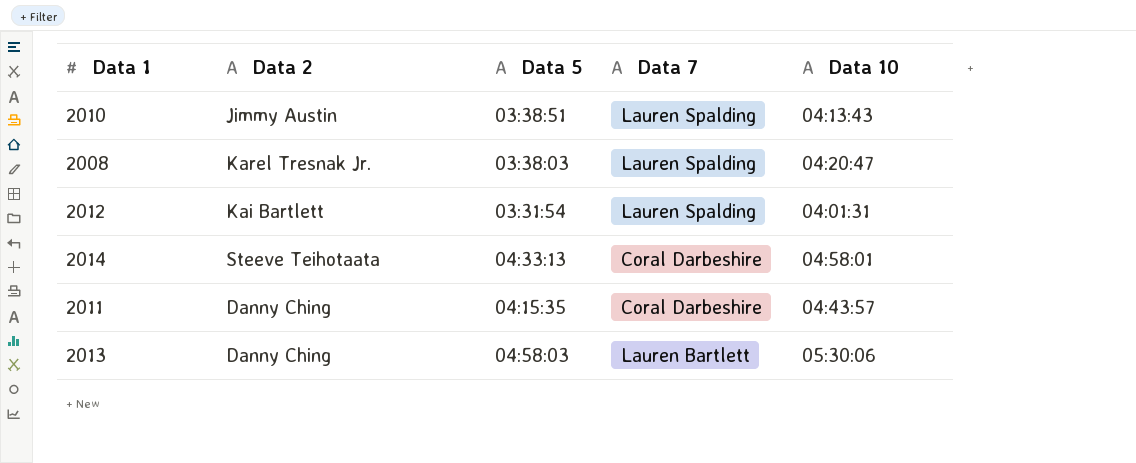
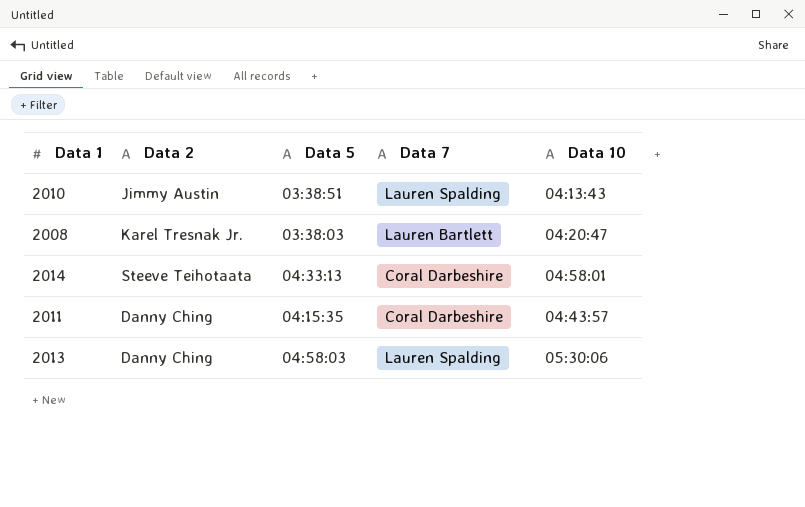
row 2012: Kai Bartlett | 03:31:54 | Lauren Spalding | 04:01:31 -> none
2008 | Data 7: Lauren Spalding -> Lauren Bartlett
2013 | Data 7: Lauren Bartlett -> Lauren Spalding

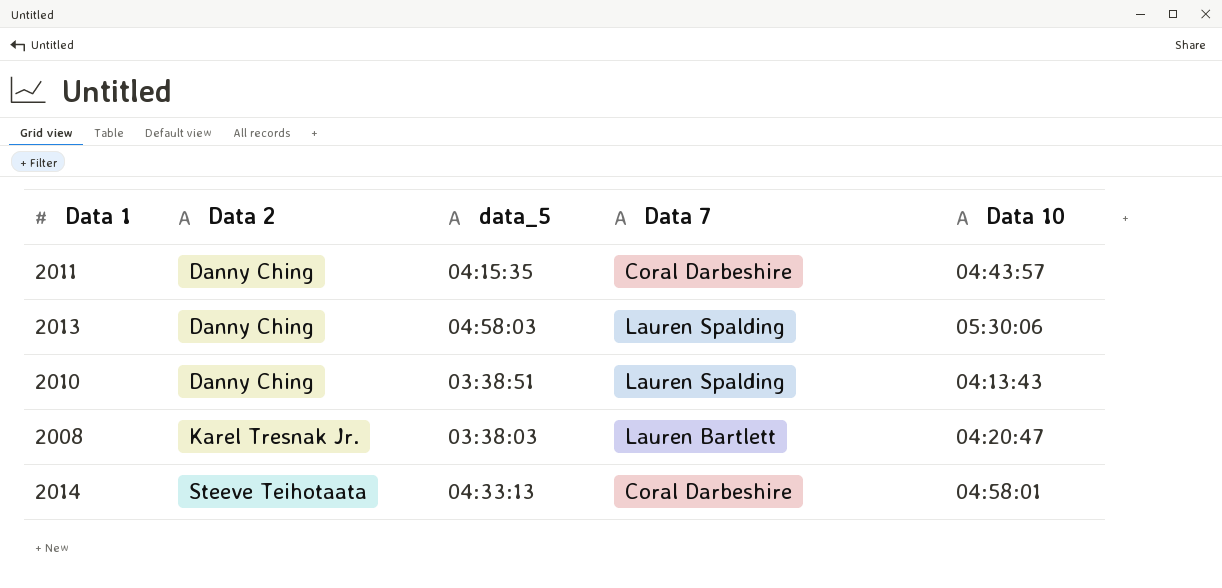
row order: none -> Data 2 ascending
column name: Data 5 -> data_5
2010 | Data 2: Jimmy Austin -> Danny Ching

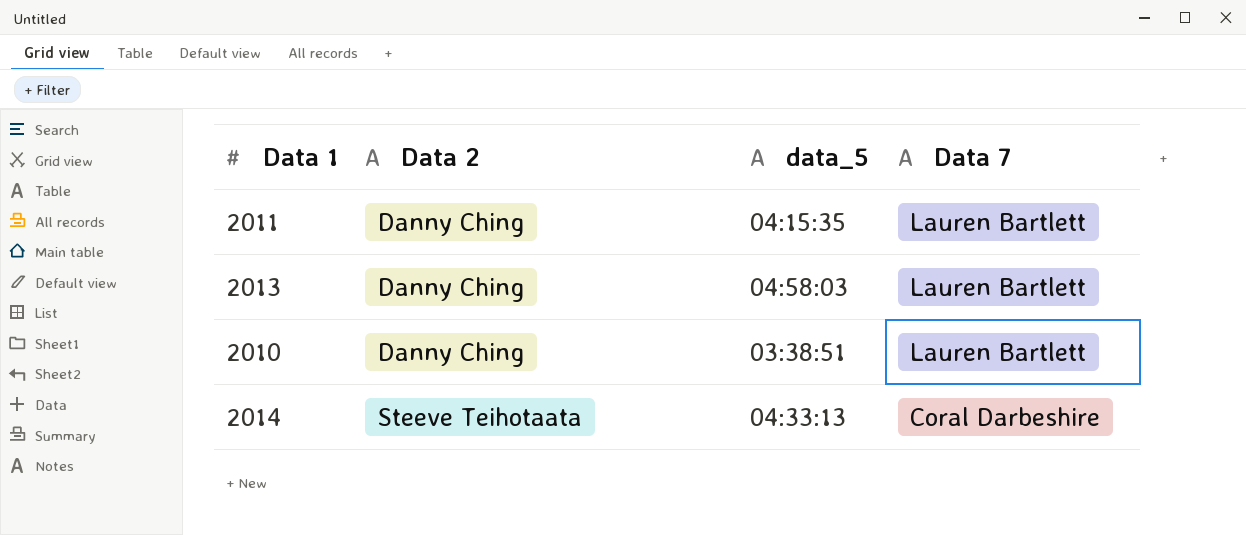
column Data 10 | position: 5 -> none
row 2008: Karel Tresnak Jr. | 03:38:03 | Lauren Bartlett | 04:20:47 -> none
2011 | Data 7: Coral Darbeshire -> Lauren Bartlett
2013 | Data 7: Lauren Spalding -> Lauren Bartlett
2010 | Data 7: Lauren Spalding -> Lauren Bartlett

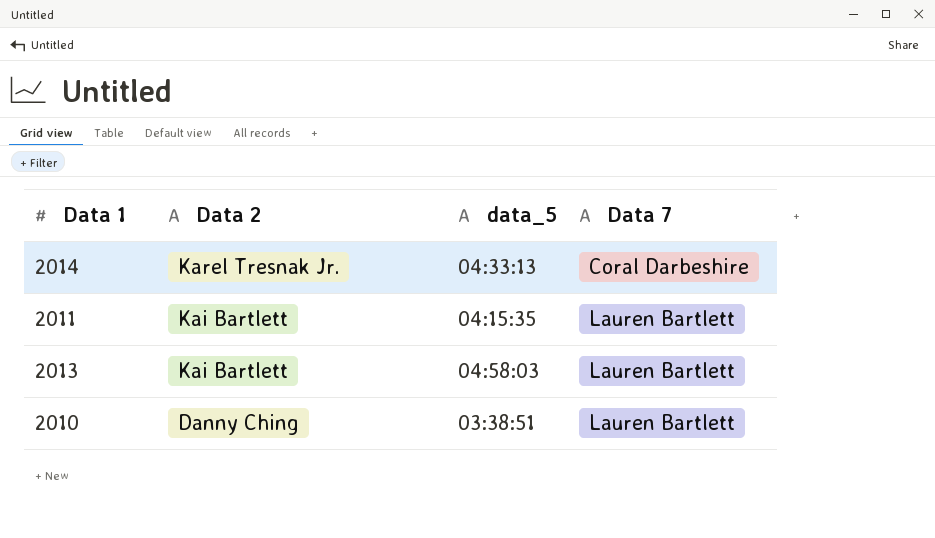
row order: Data 2 ascending -> Data 2 descending
2014 | Data 2: Steeve Teihotaata -> Karel Tresnak Jr.
2011 | Data 2: Danny Ching -> Kai Bartlett
2013 | Data 2: Danny Ching -> Kai Bartlett

